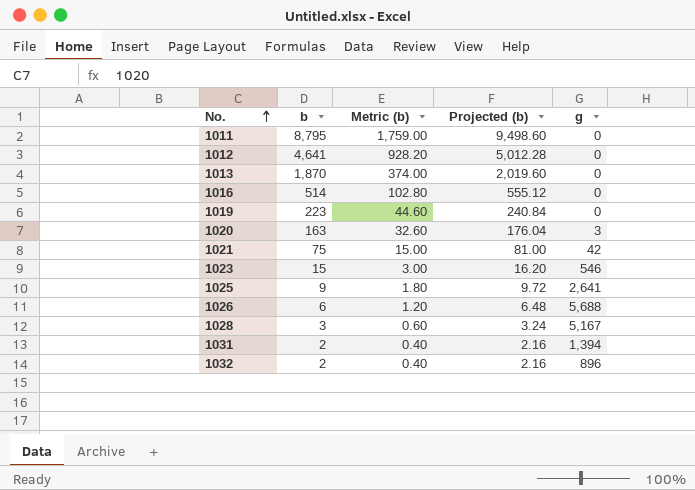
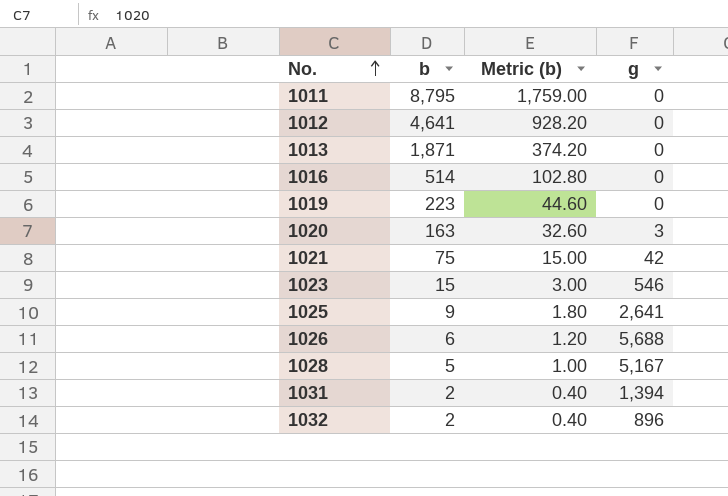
column Projected (b) | formula: [b] * 1.08 -> none
1013 | b: 1,870 -> 1,871
1013 | Metric (b): 374.00 -> 374.20
1028 | b: 3 -> 5
1028 | Metric (b): 0.60 -> 1.00

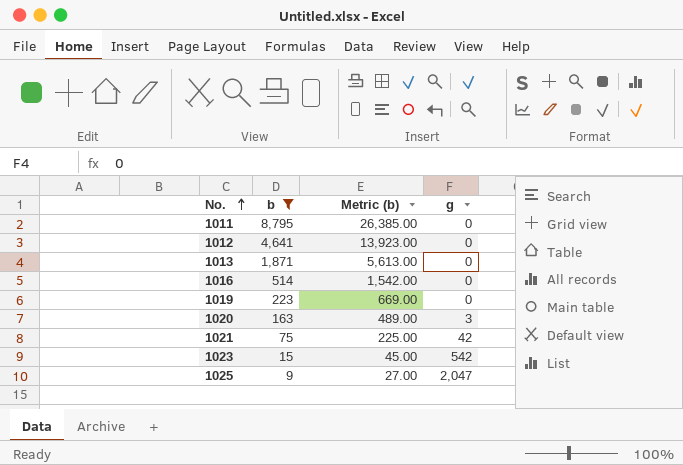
filter: none -> b >= 9
column Metric (b) | formula: [b] * 0.2 -> [b] * 3
1023 | g: 546 -> 542
1025 | g: 2,641 -> 2,047

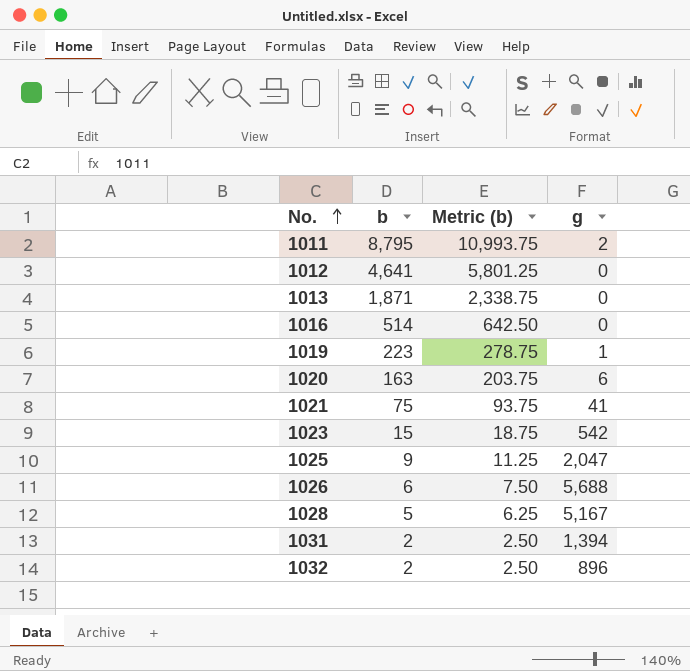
filter: b >= 9 -> none
column Metric (b) | formula: [b] * 3 -> [b] * 1.25
1011 | g: 0 -> 2
1019 | g: 0 -> 1
1020 | g: 3 -> 6
1021 | g: 42 -> 41

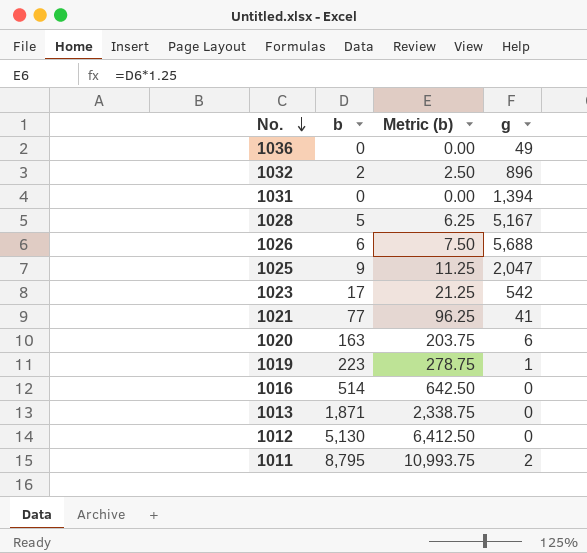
row order: No. ascending -> No. descending
row 1036: none -> 0 | 0.00 | 49
1031 | b: 2 -> 0
1031 | Metric (b): 2.50 -> 0.00
1023 | b: 15 -> 17
1023 | Metric (b): 18.75 -> 21.25
1021 | b: 75 -> 77
1021 | Metric (b): 93.75 -> 96.25
1012 | b: 4,641 -> 5,130
1012 | Metric (b): 5,801.25 -> 6,412.50

